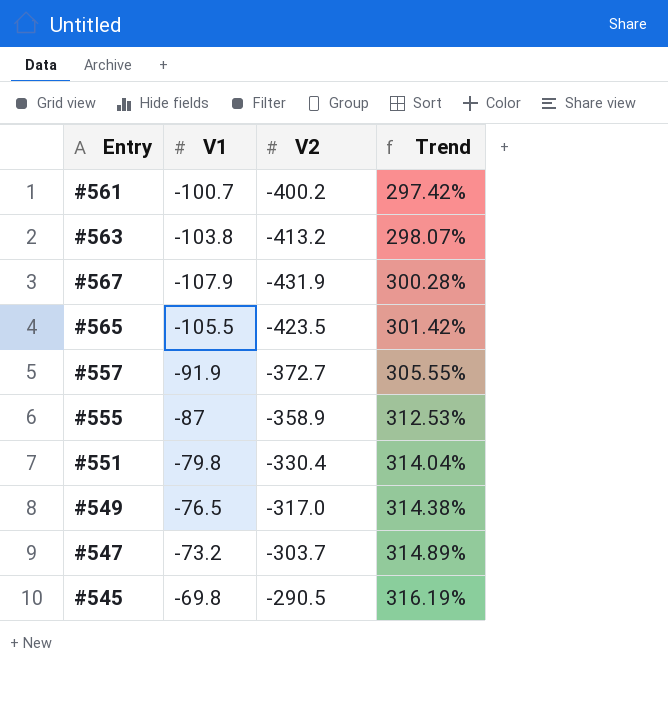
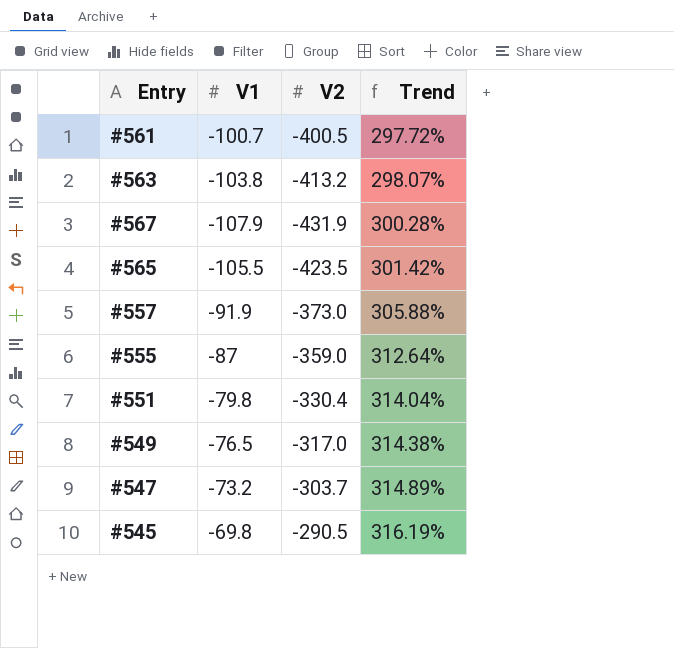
#561 | V2: -400.2 -> -400.5
#561 | Trend: 297.42% -> 297.72%
#557 | V2: -372.7 -> -373.0
#557 | Trend: 305.55% -> 305.88%
#555 | V2: -358.9 -> -359.0
#555 | Trend: 312.53% -> 312.64%

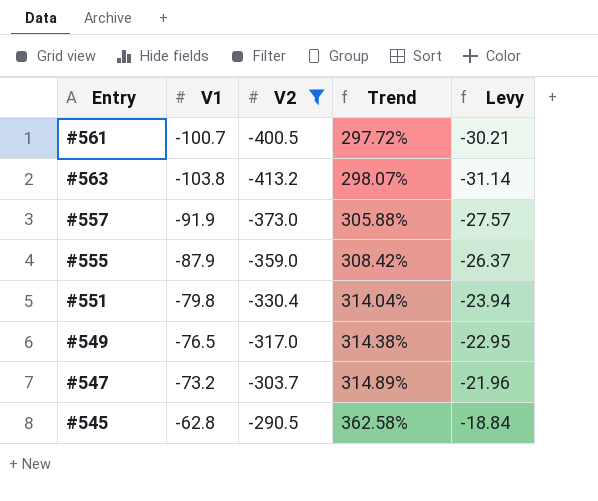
filter: none -> V2 >= -413.2
column Levy | formula: none -> [V1] * 0.3
#555 | V1: -87 -> -87.9
#555 | Trend: 312.64% -> 308.42%
#545 | V1: -69.8 -> -62.8
#545 | Trend: 316.19% -> 362.58%

